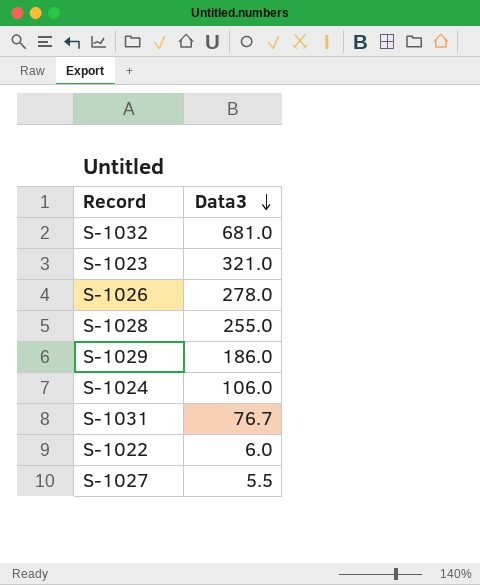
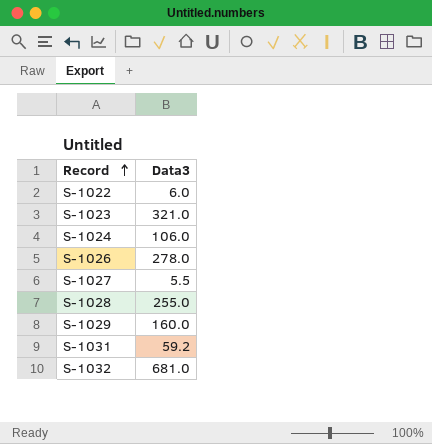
row order: Data3 descending -> Record ascending
S-1029 | Data3: 186.0 -> 160.0
S-1031 | Data3: 76.7 -> 59.2

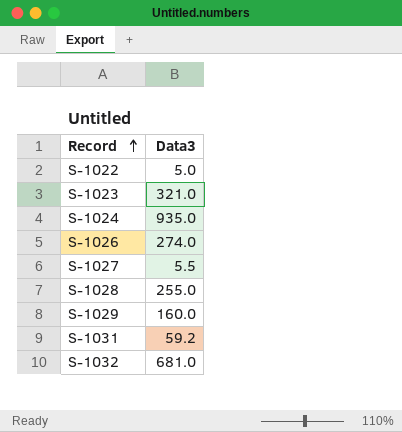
S-1022 | Data3: 6.0 -> 5.0
S-1024 | Data3: 106.0 -> 935.0
S-1026 | Data3: 278.0 -> 274.0

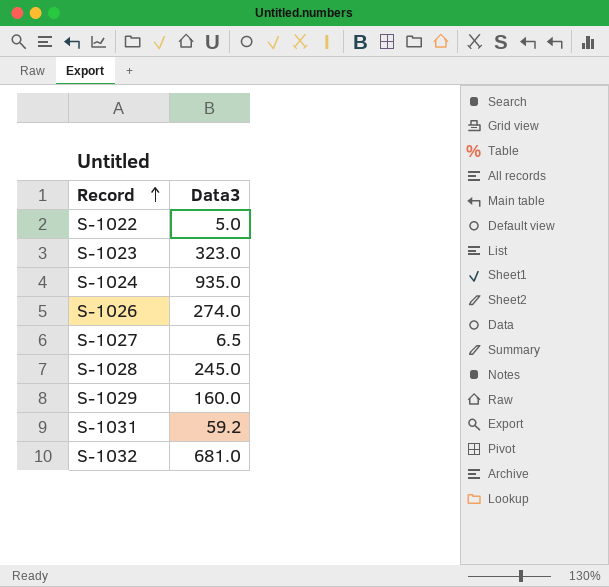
S-1023 | Data3: 321.0 -> 323.0
S-1027 | Data3: 5.5 -> 6.5
S-1028 | Data3: 255.0 -> 245.0

